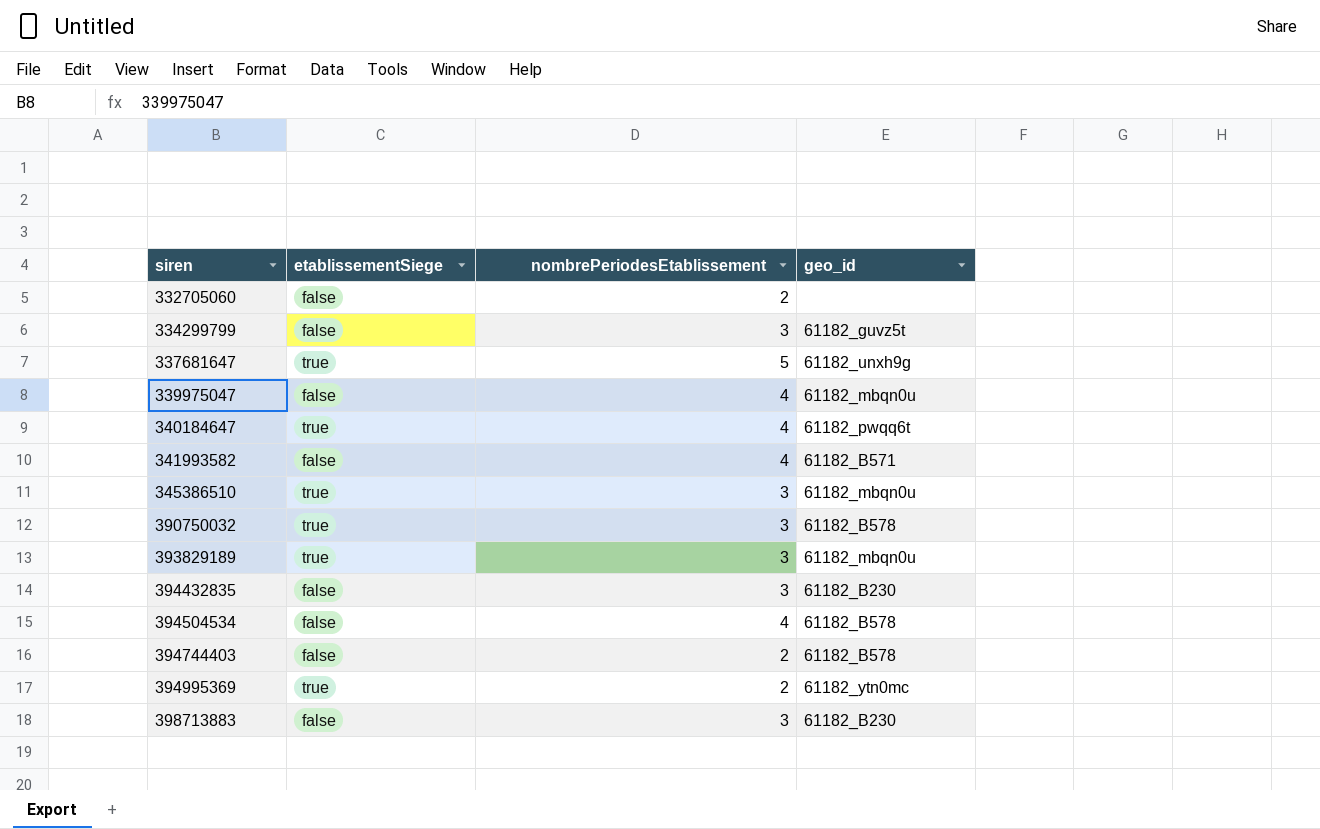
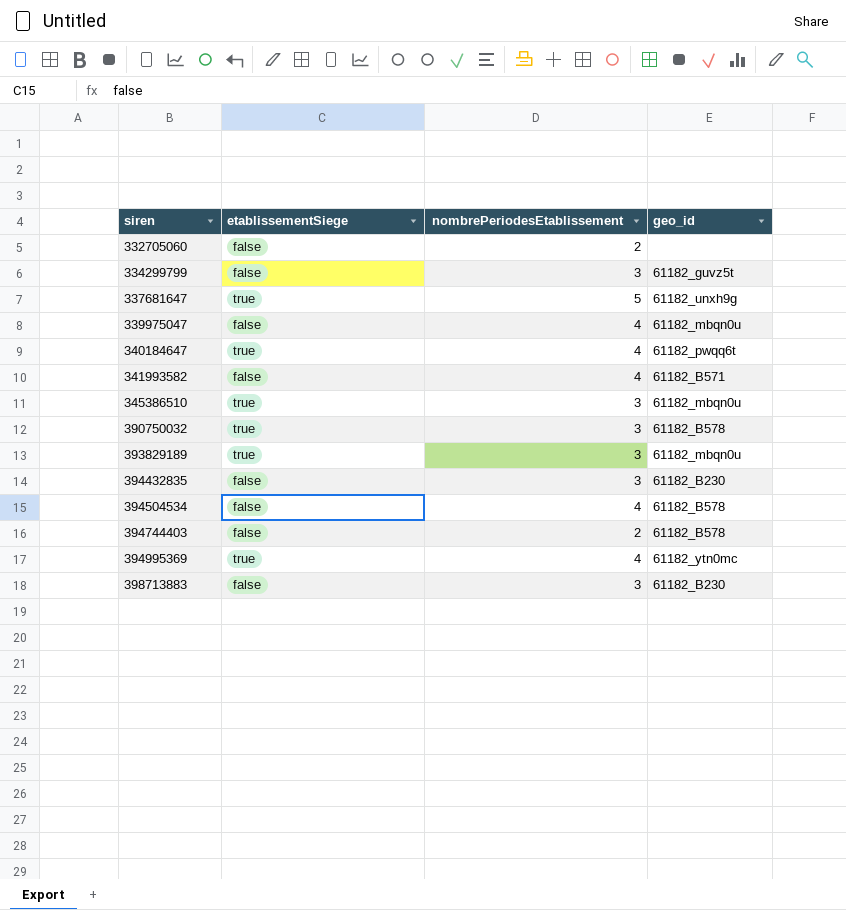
394995369 | nombrePeriodesEtablissement: 2 -> 4

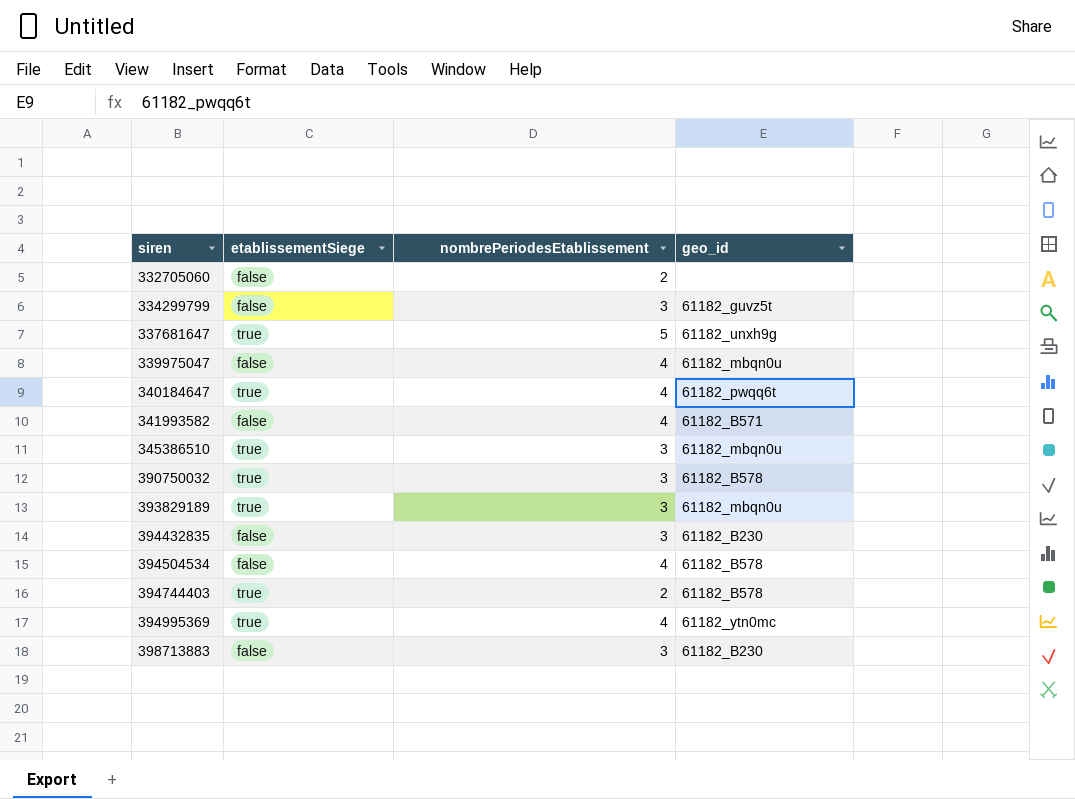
394744403 | etablissementSiege: false -> true

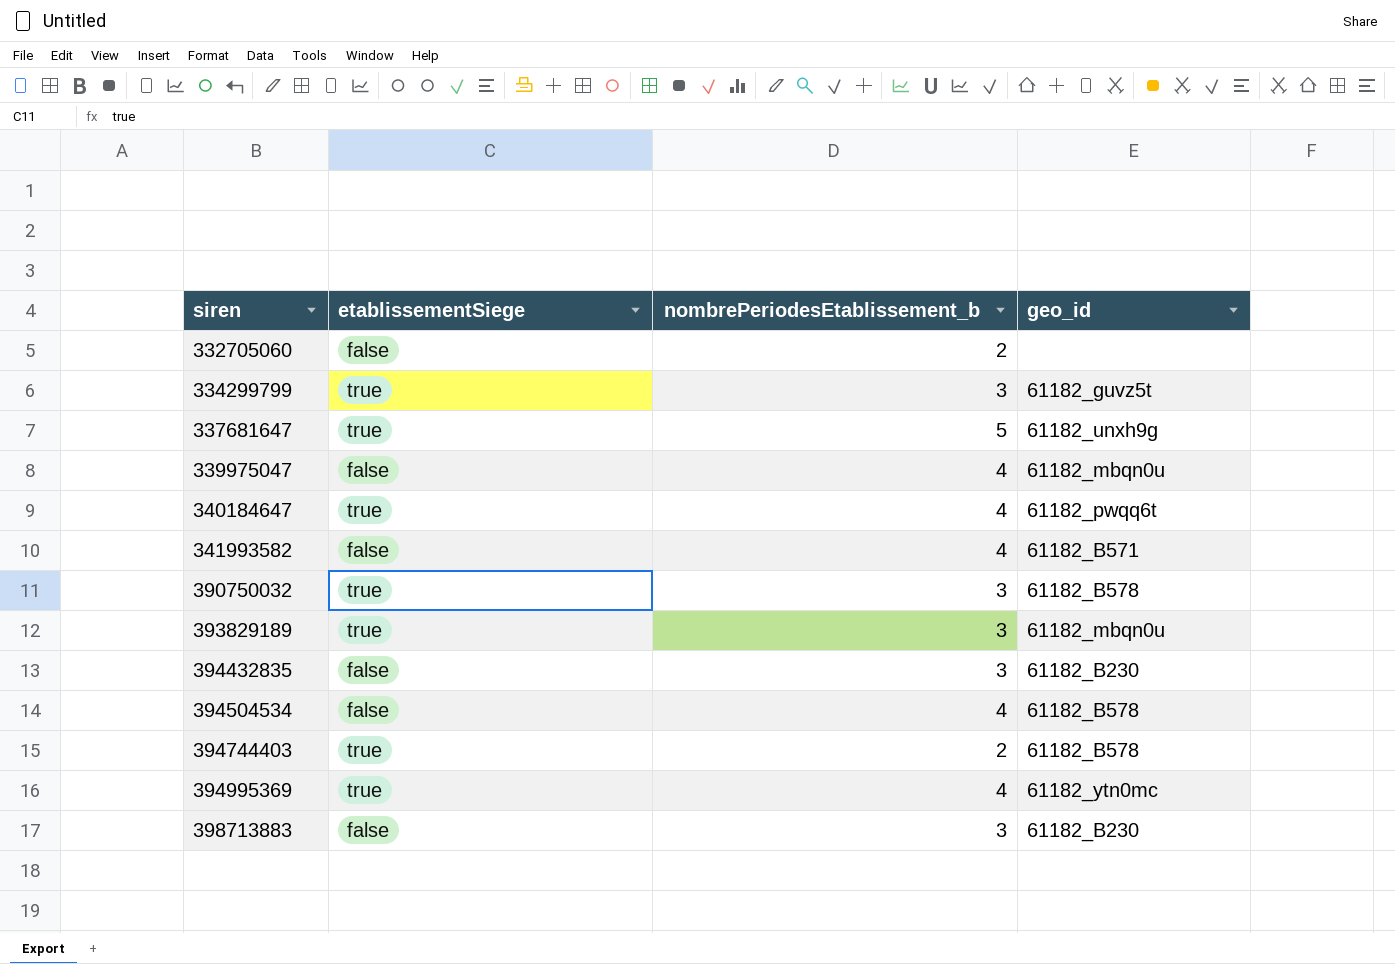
column name: nombrePeriodesEtablissement -> nombrePeriodesEtablissement_b
row 345386510: true | 3 | 61182_mbqn0u -> none
334299799 | etablissementSiege: false -> true

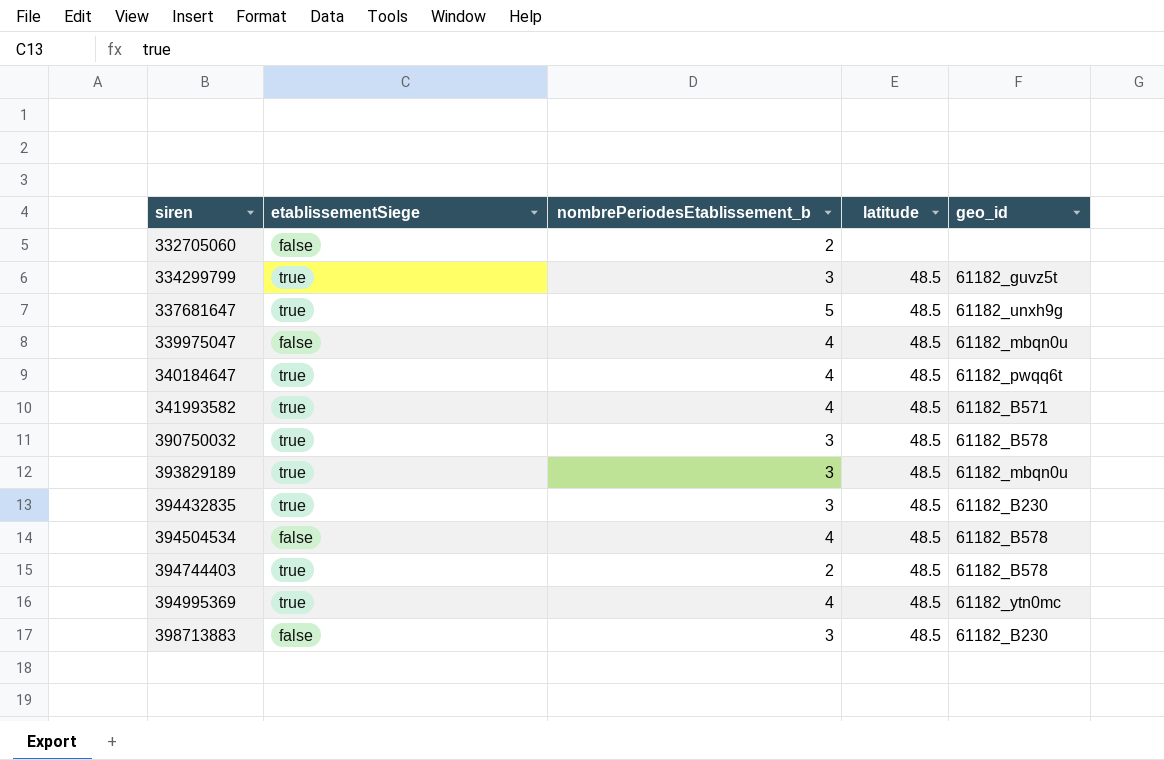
column latitude | position: none -> 4
341993582 | etablissementSiege: false -> true
394432835 | etablissementSiege: false -> true

